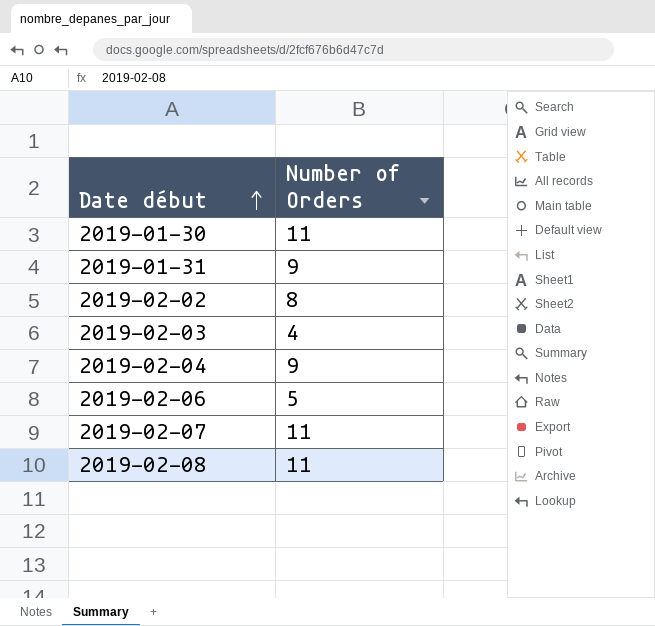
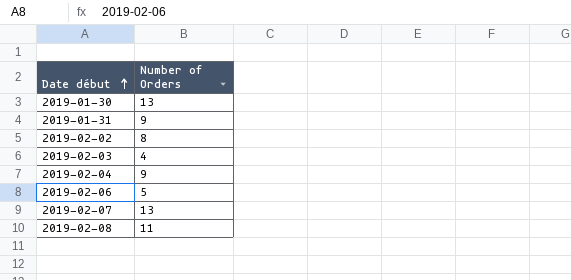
2019-01-30 | Number of Orders: 11 -> 13
2019-02-07 | Number of Orders: 11 -> 13

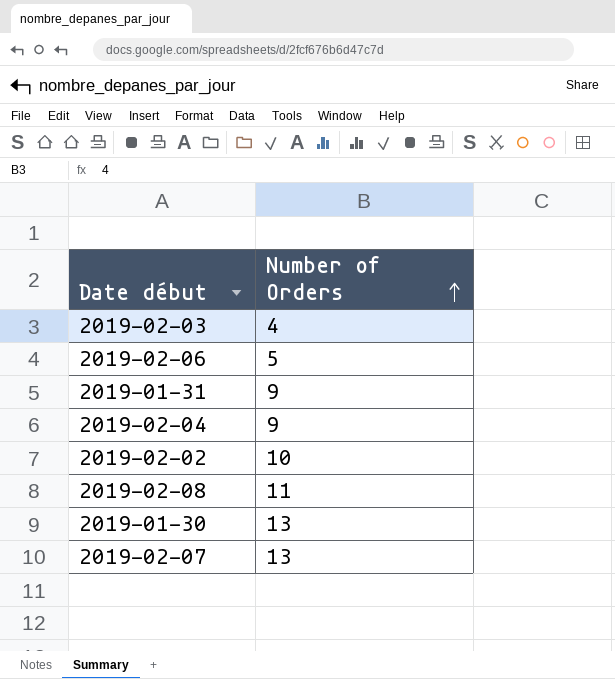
row order: Date début ascending -> Number of Orders ascending
2019-02-02 | Number of Orders: 8 -> 10

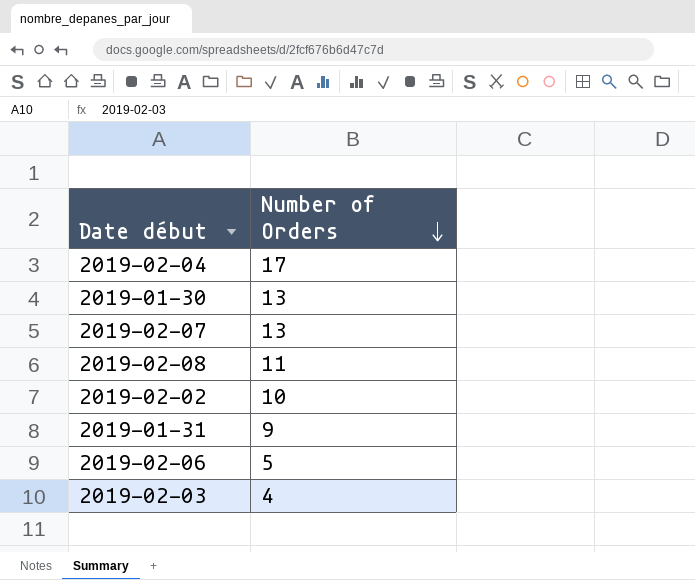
row order: Number of Orders ascending -> Number of Orders descending
2019-02-04 | Number of Orders: 9 -> 17

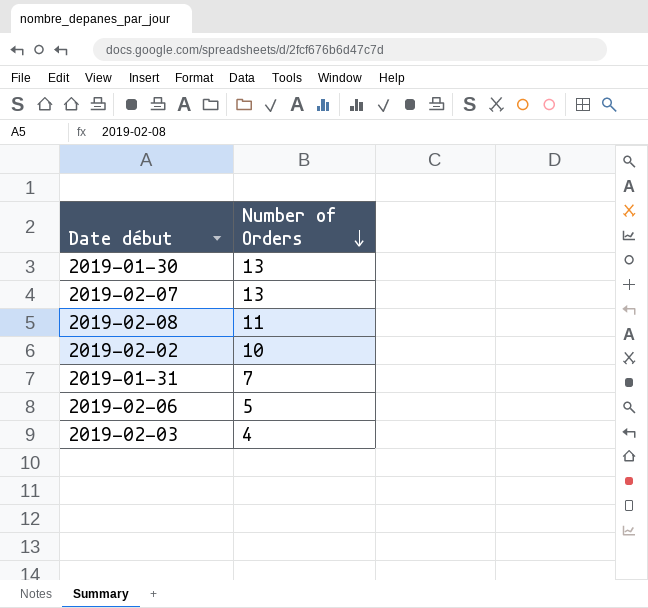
row 2019-02-04: 17 -> none
2019-01-31 | Number of Orders: 9 -> 7

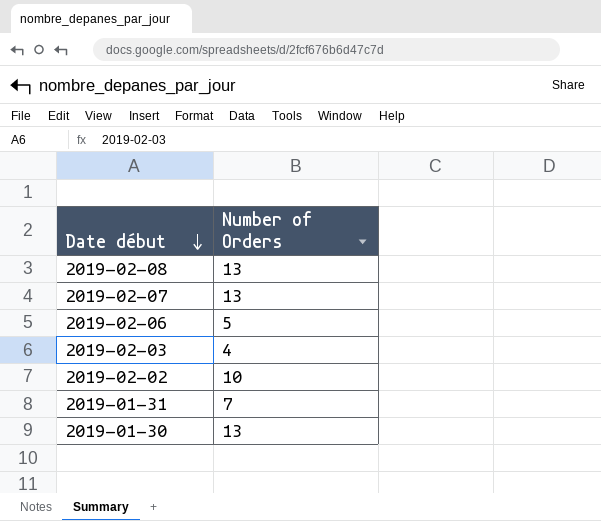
row order: Number of Orders descending -> Date début descending
2019-02-08 | Number of Orders: 11 -> 13

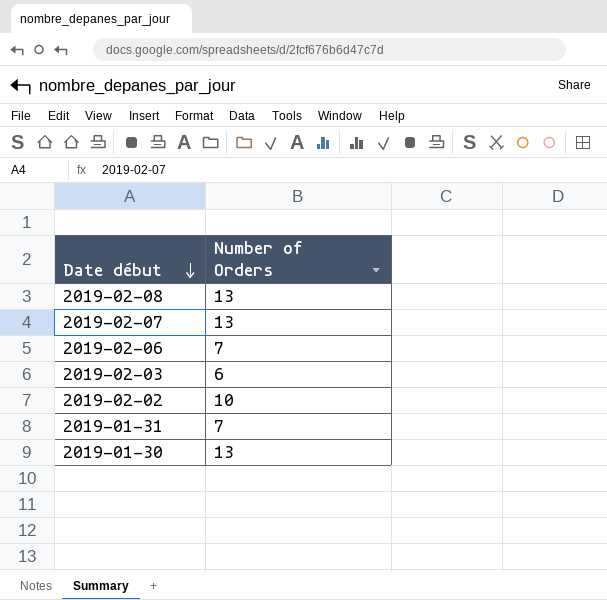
2019-02-06 | Number of Orders: 5 -> 7
2019-02-03 | Number of Orders: 4 -> 6

